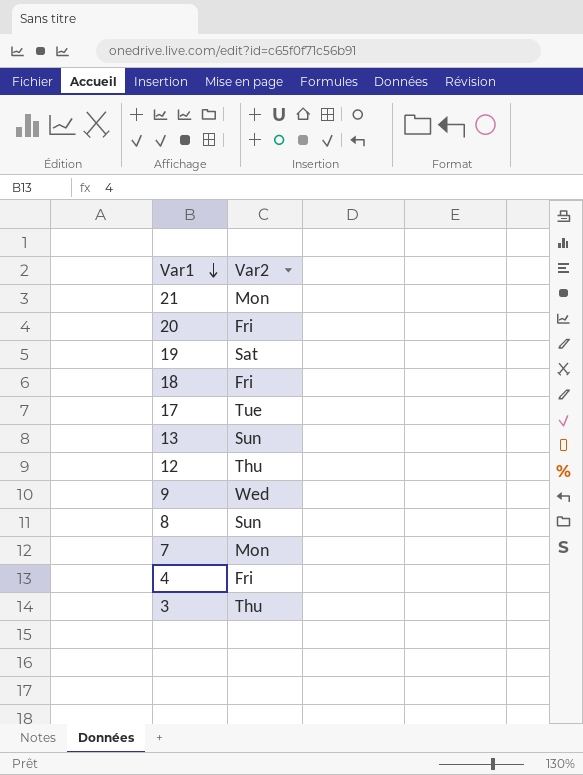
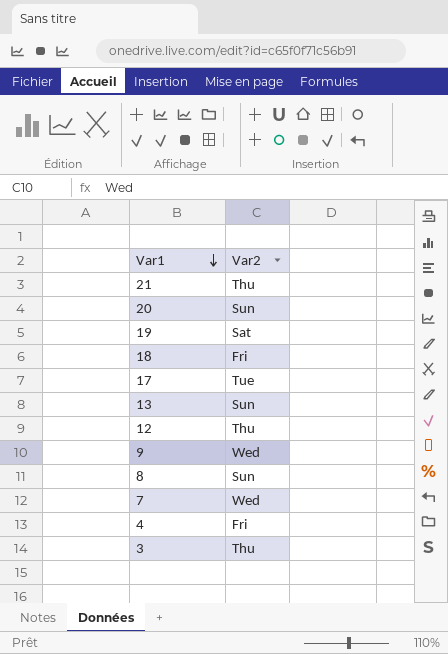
21 | Var2: Mon -> Thu
20 | Var2: Fri -> Sun
7 | Var2: Mon -> Wed

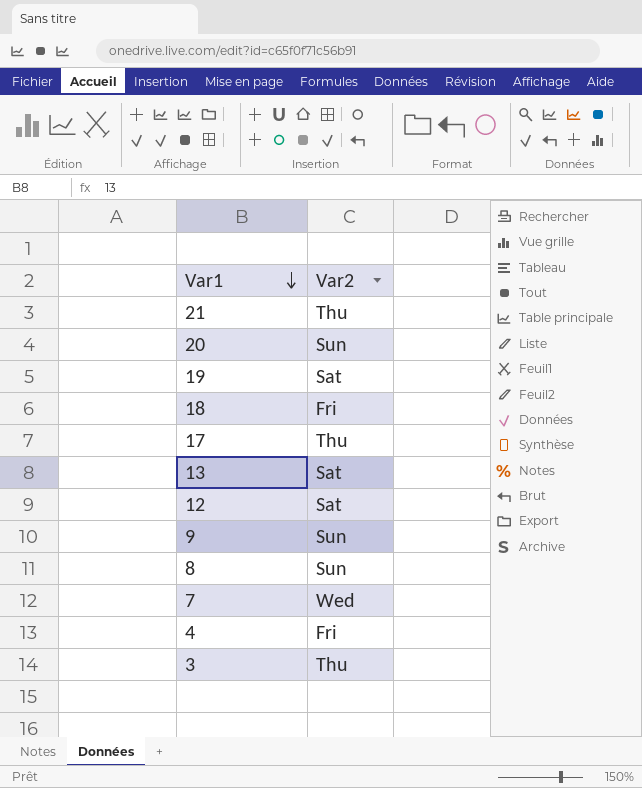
17 | Var2: Tue -> Thu
13 | Var2: Sun -> Sat
12 | Var2: Thu -> Sat
9 | Var2: Wed -> Sun

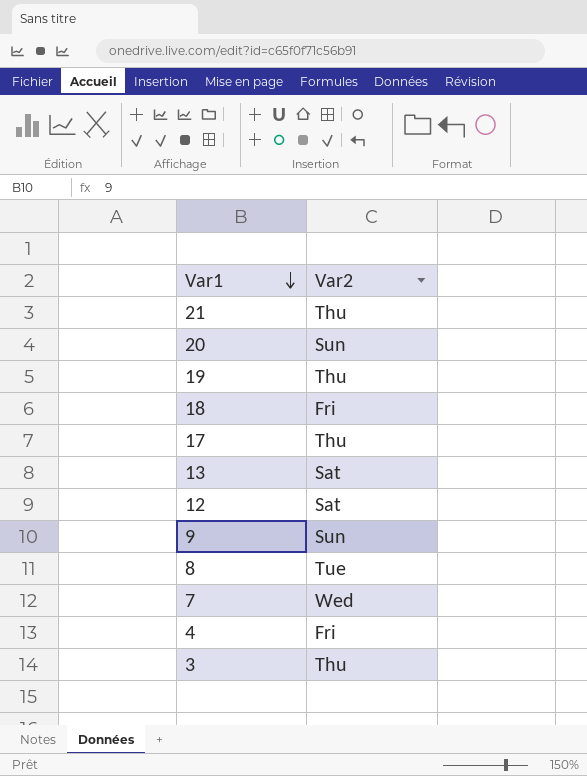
19 | Var2: Sat -> Thu
8 | Var2: Sun -> Tue

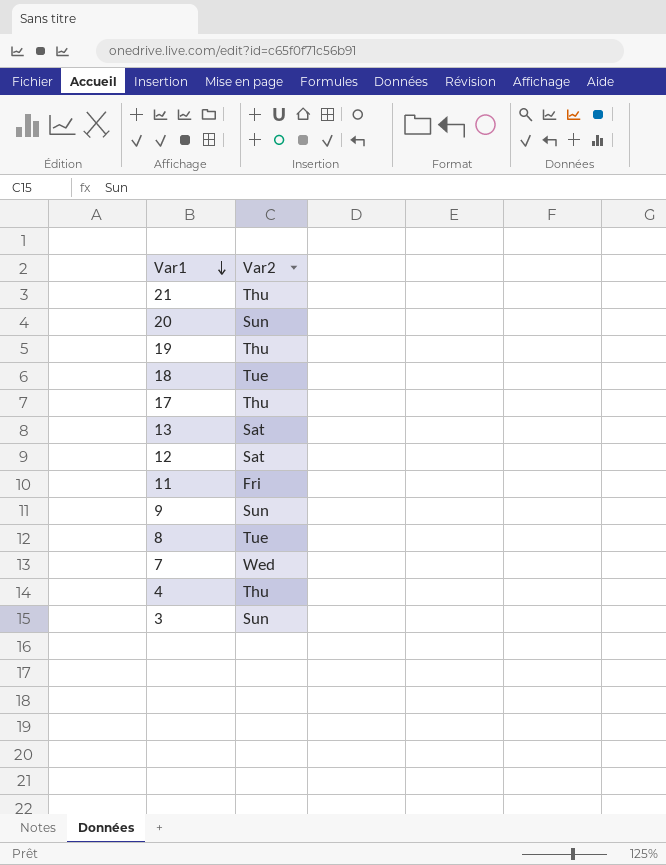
18 | Var2: Fri -> Tue
row 11: none -> Fri
4 | Var2: Fri -> Thu
3 | Var2: Thu -> Sun

